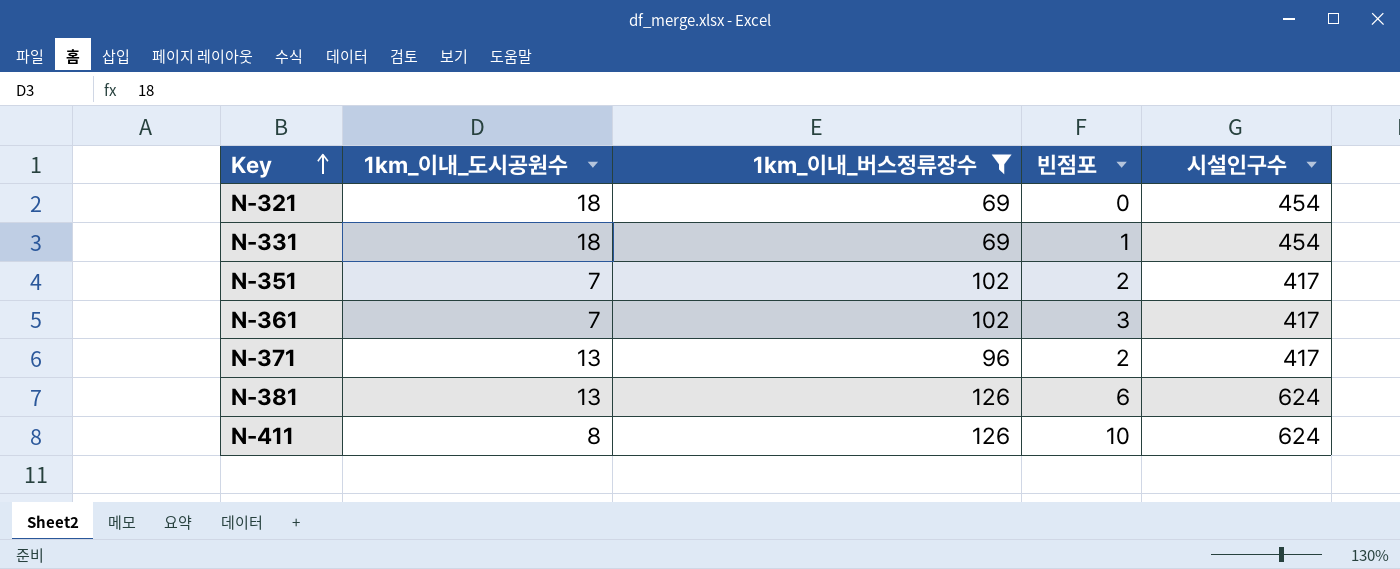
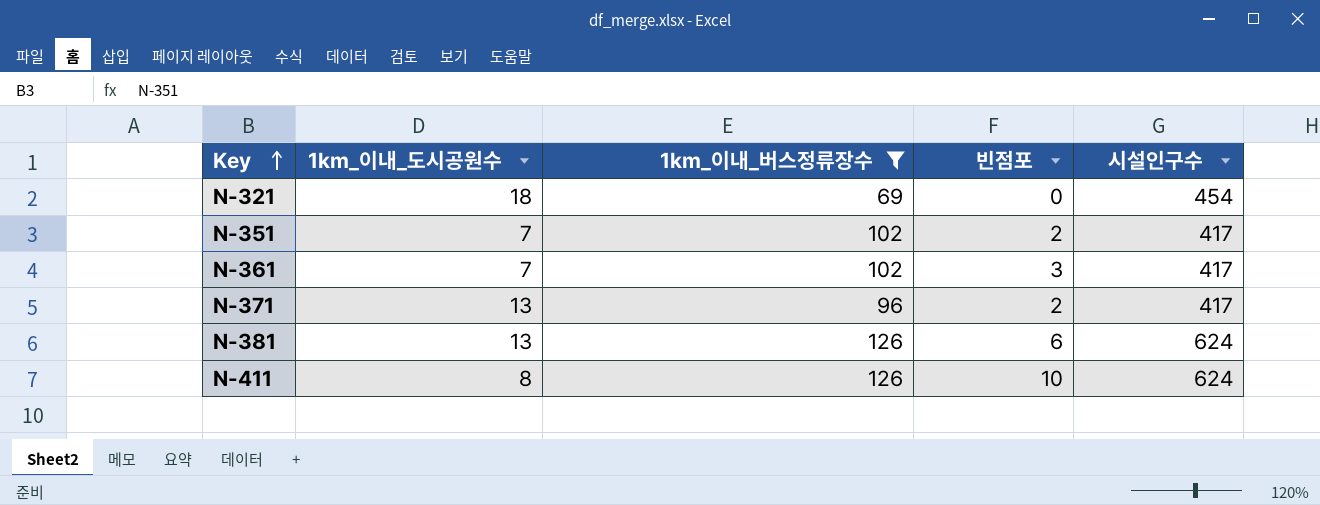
row N-331: 18 | 69 | 1 | 454 -> none

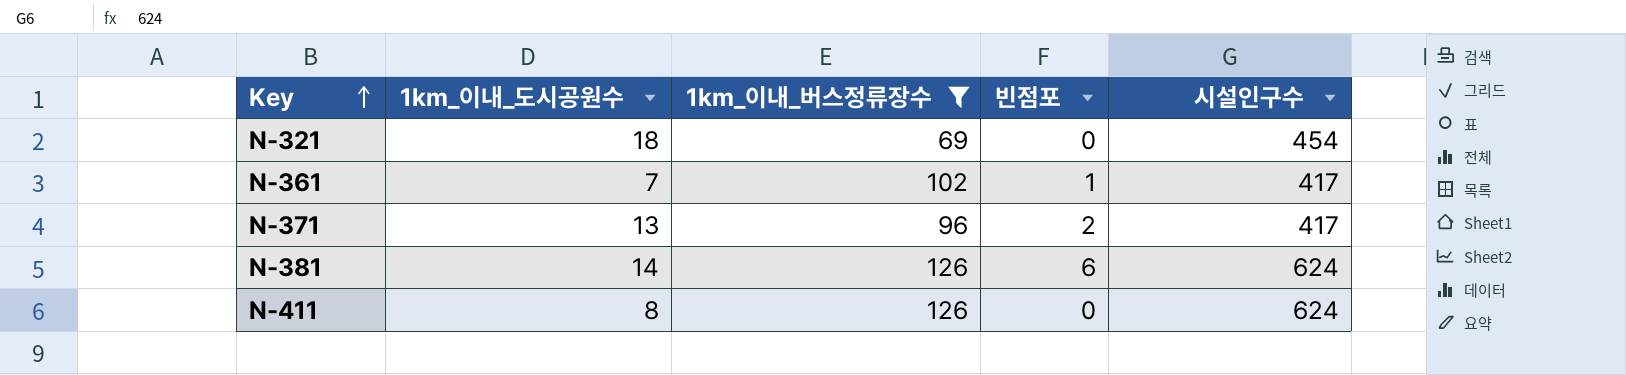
row N-351: 7 | 102 | 2 | 417 -> none
N-361 | 빈점포: 3 -> 1
N-381 | 1km_이내_도시공원수: 13 -> 14
N-411 | 빈점포: 10 -> 0

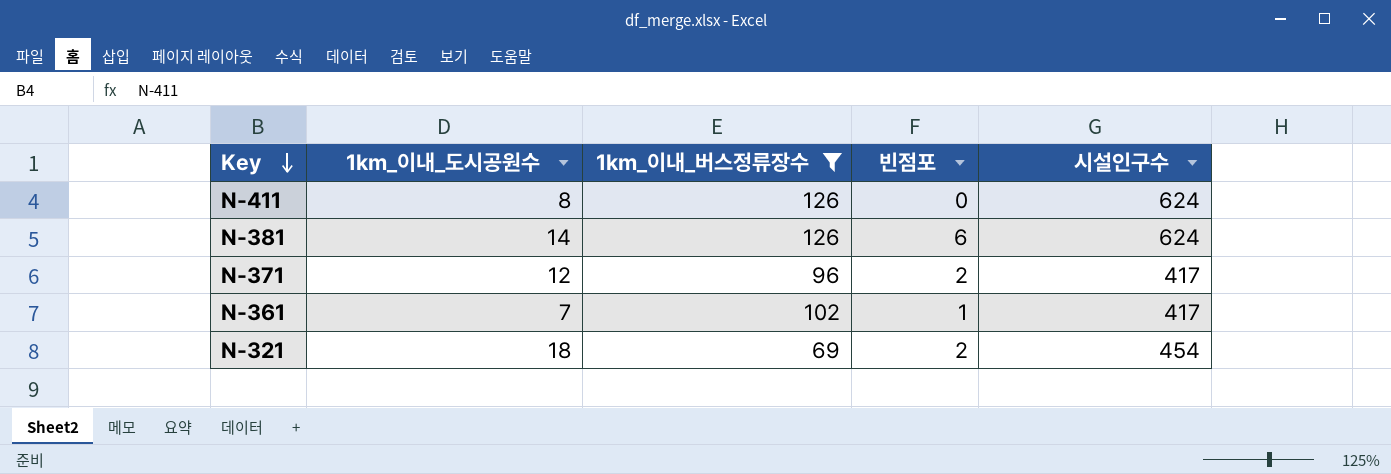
row order: Key ascending -> Key descending
N-371 | 1km_이내_도시공원수: 13 -> 12
N-321 | 빈점포: 0 -> 2

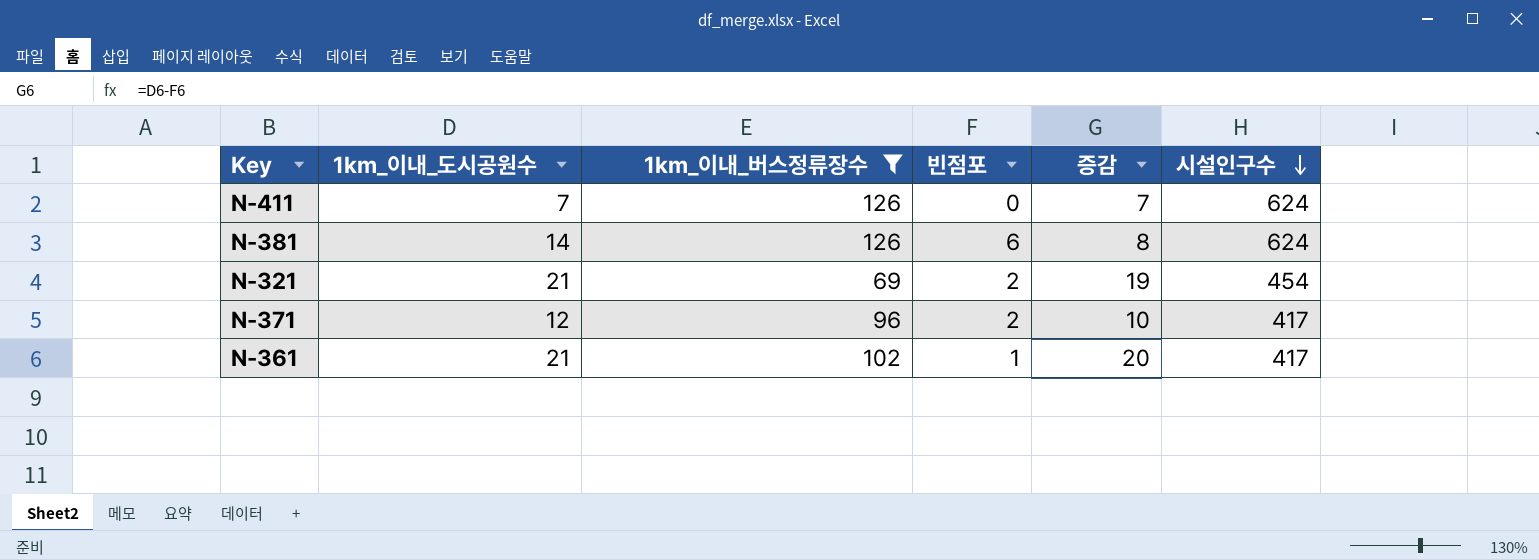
row order: Key descending -> 시설인구수 descending
column 증감 | formula: none -> [1km_이내_도시공원수] - [빈점포]
N-411 | 1km_이내_도시공원수: 8 -> 7
N-321 | 1km_이내_도시공원수: 18 -> 21
N-361 | 1km_이내_도시공원수: 7 -> 21

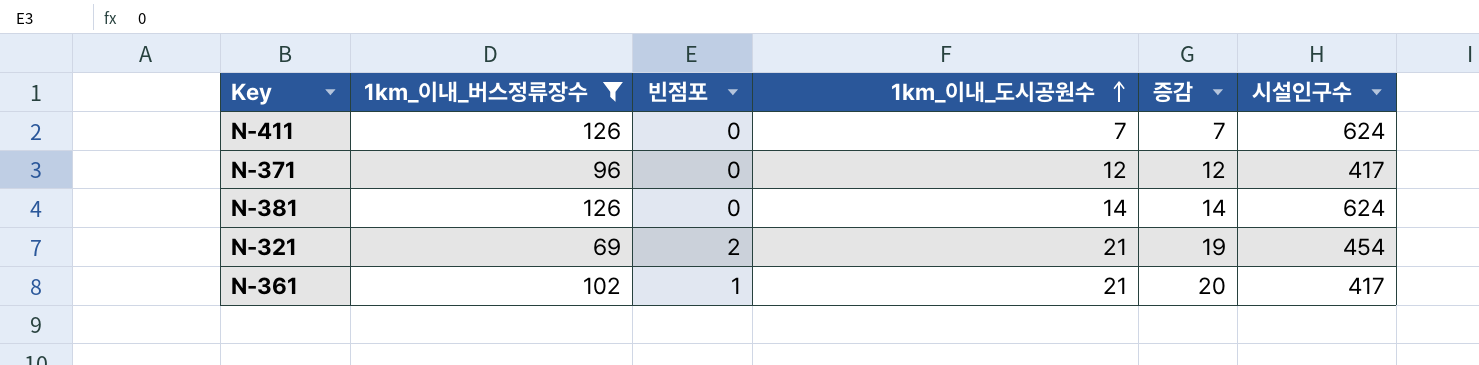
row order: 시설인구수 descending -> 1km_이내_도시공원수 ascending
column 1km_이내_도시공원수 | position: 2 -> 4
N-371 | 빈점포: 2 -> 0
N-371 | 증감: 10 -> 12
N-381 | 빈점포: 6 -> 0
N-381 | 증감: 8 -> 14

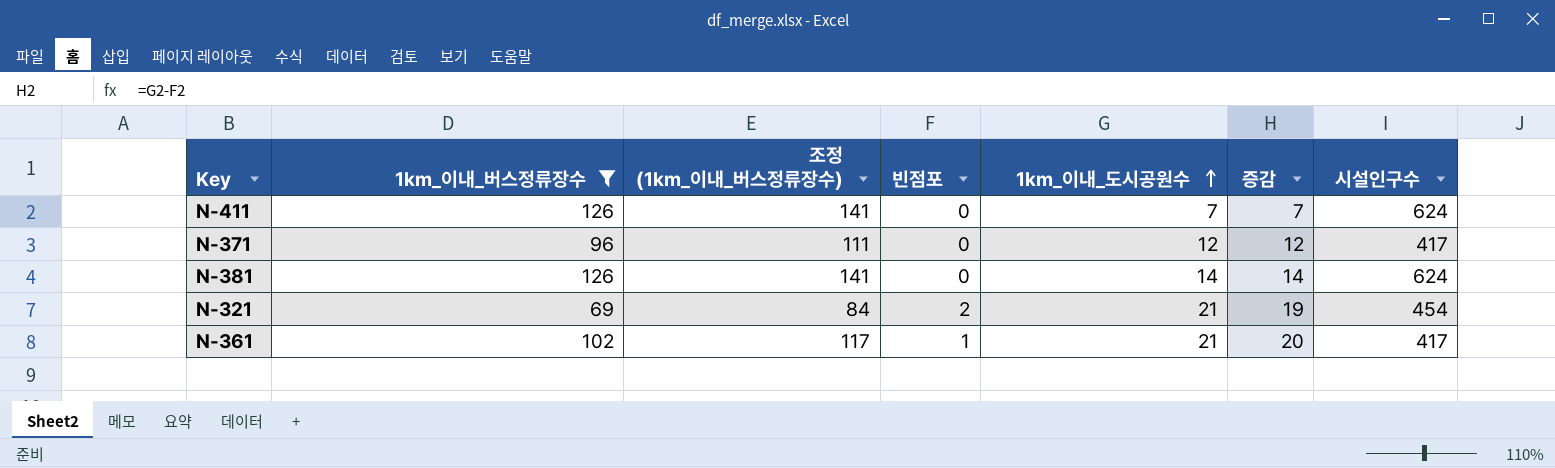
column 조정 (1km_이내_버스정류장수) | formula: none -> [1km_이내_버스정류장수] + 15

